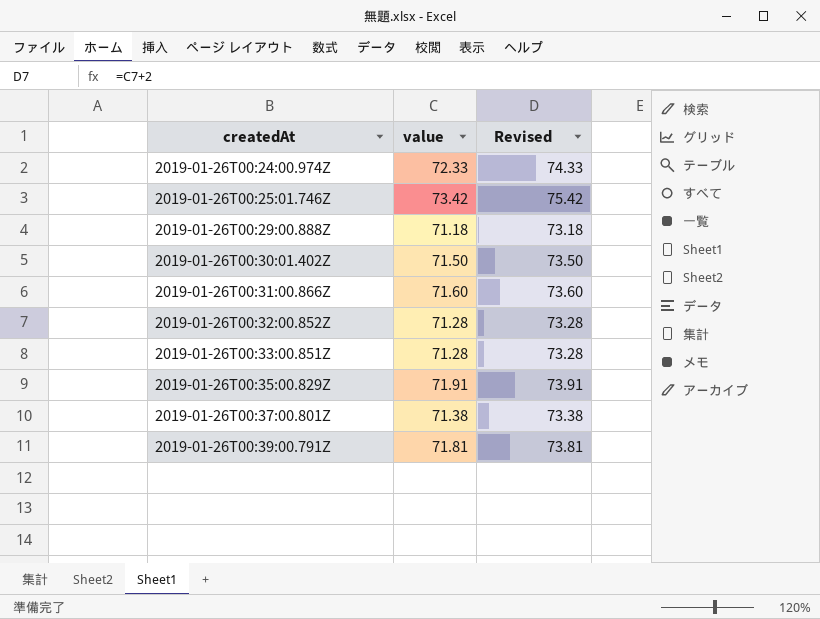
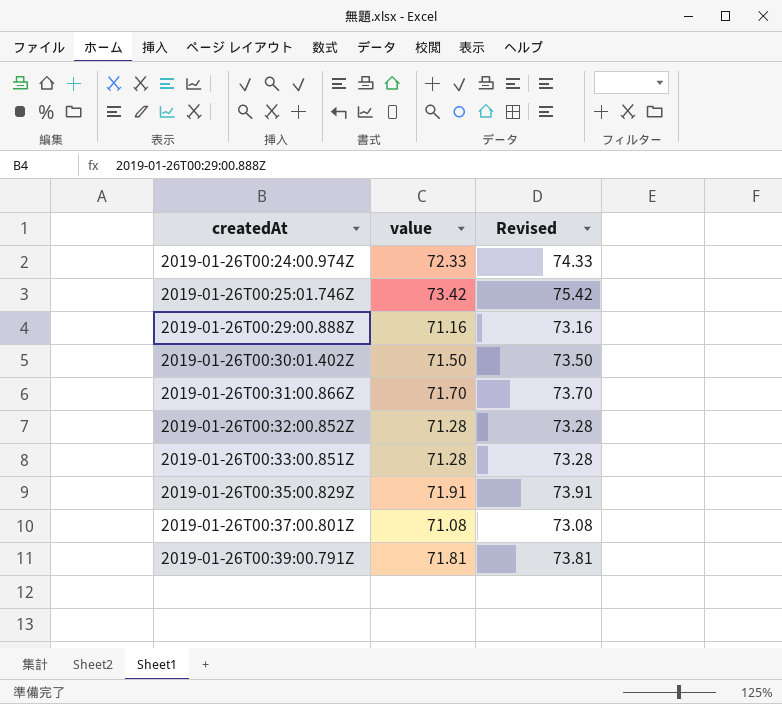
2019-01-26T00:29:00.888Z | value: 71.18 -> 71.16
2019-01-26T00:29:00.888Z | Revised: 73.18 -> 73.16
2019-01-26T00:31:00.866Z | value: 71.60 -> 71.70
2019-01-26T00:31:00.866Z | Revised: 73.60 -> 73.70
2019-01-26T00:37:00.801Z | value: 71.38 -> 71.08
2019-01-26T00:37:00.801Z | Revised: 73.38 -> 73.08

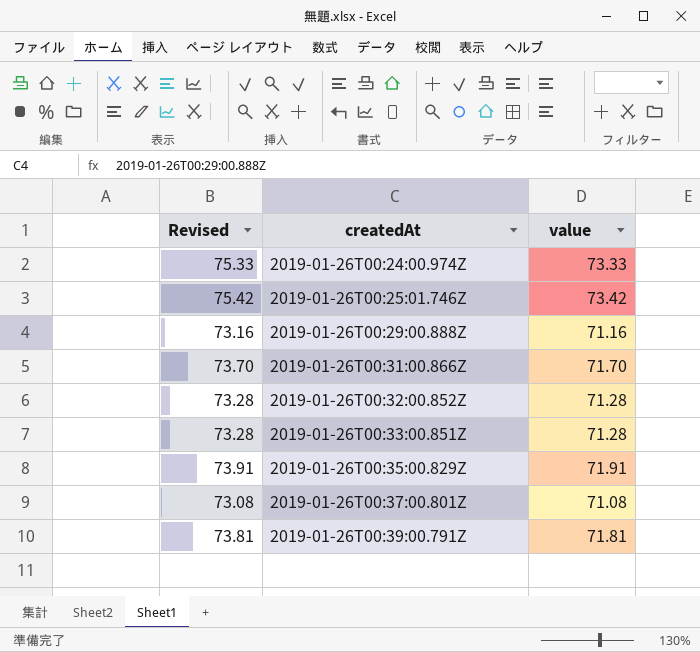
column Revised | position: 3 -> 1
row 2019-01-26T00:30:01.402Z: 71.50 | 73.50 -> none
2019-01-26T00:24:00.974Z | Revised: 74.33 -> 75.33
2019-01-26T00:24:00.974Z | value: 72.33 -> 73.33

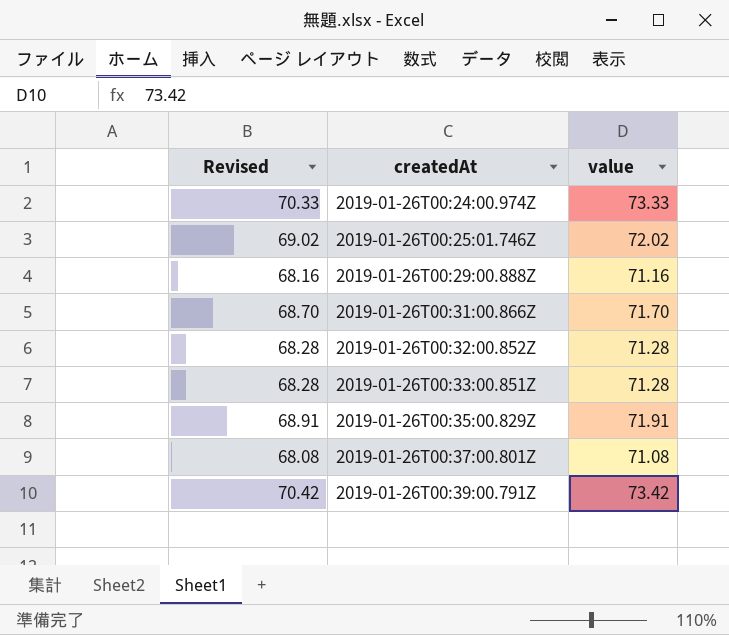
column Revised | formula: [value] + 2 -> [value] - 3
2019-01-26T00:25:01.746Z | value: 73.42 -> 72.02
2019-01-26T00:39:00.791Z | value: 71.81 -> 73.42

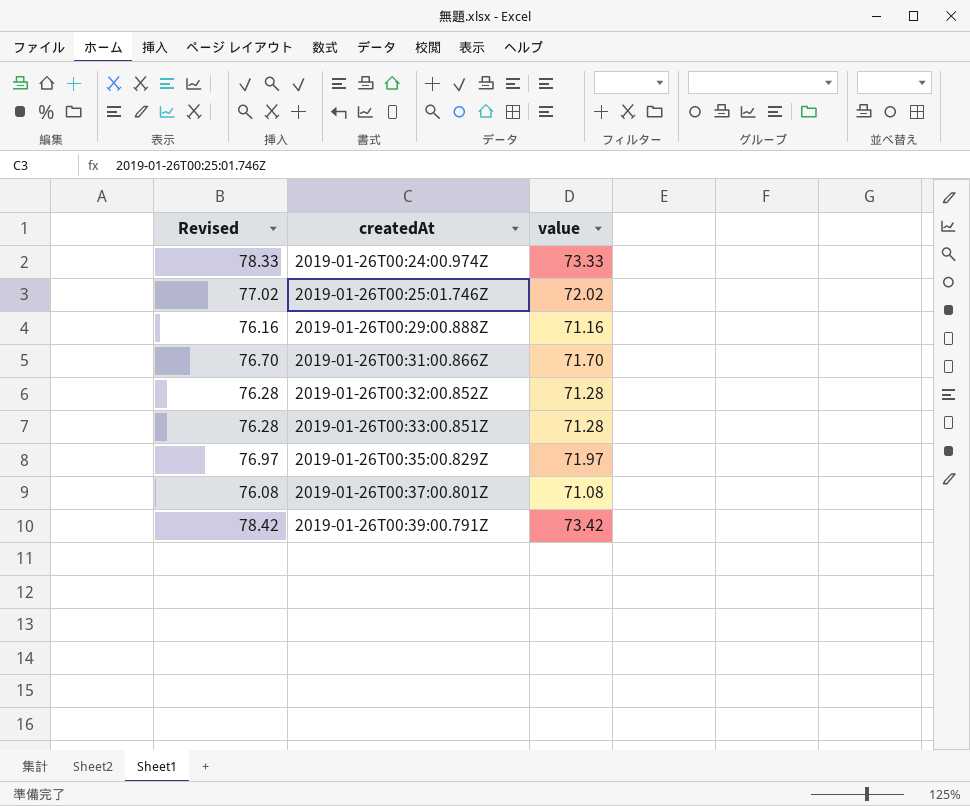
column Revised | formula: [value] - 3 -> [value] + 5
2019-01-26T00:35:00.829Z | value: 71.91 -> 71.97

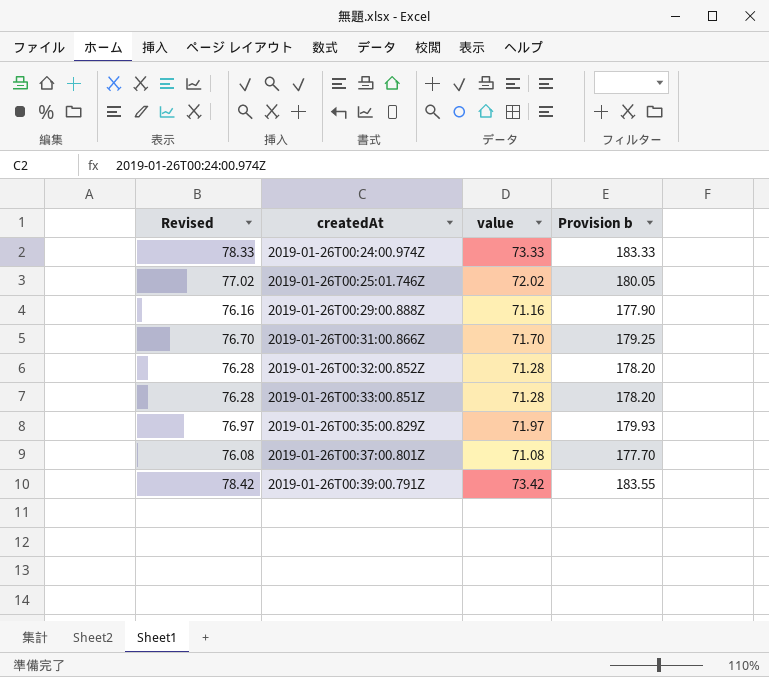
column Provision b | formula: none -> [value] * 2.5

